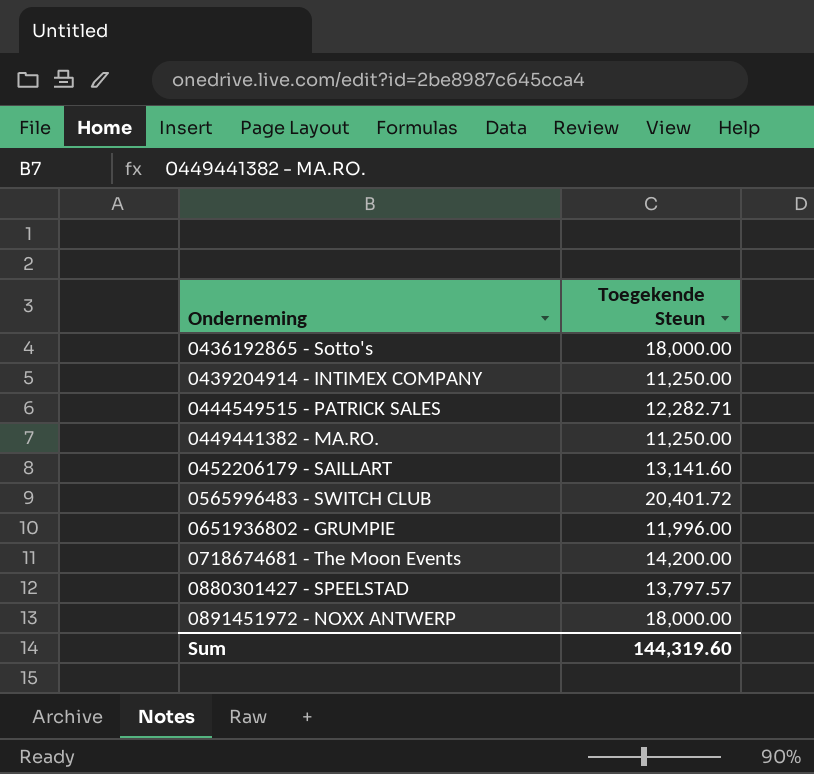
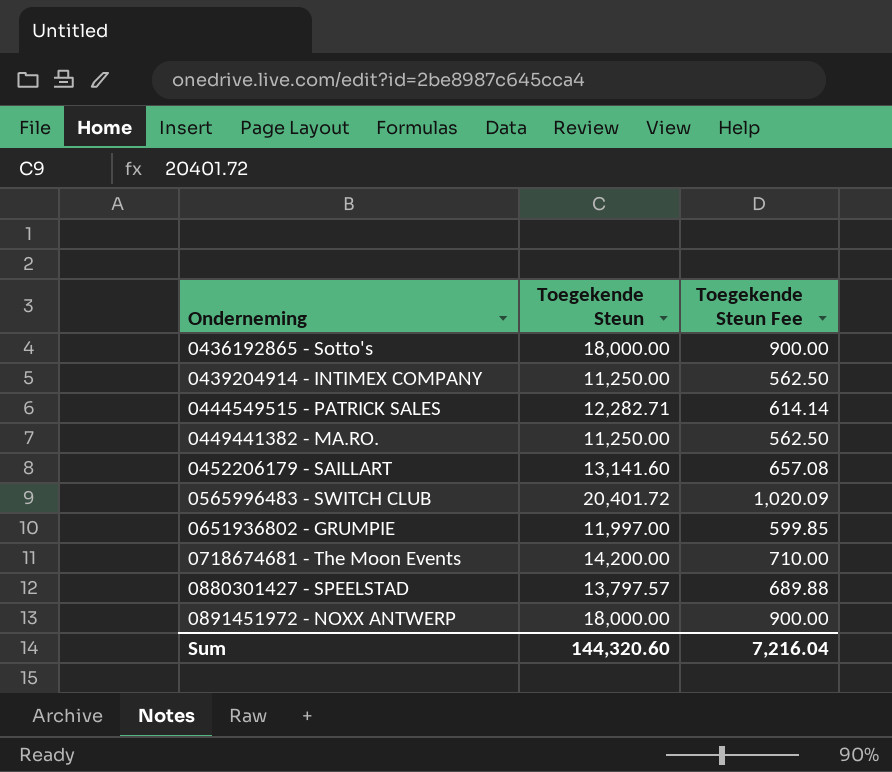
column Toegekende Steun Fee | formula: none -> [Toegekende Steun] * 0.05
0651936802 - GRUMPIE | Toegekende Steun: 11,996.00 -> 11,997.00
Sum | Toegekende Steun: 144,319.60 -> 144,320.60

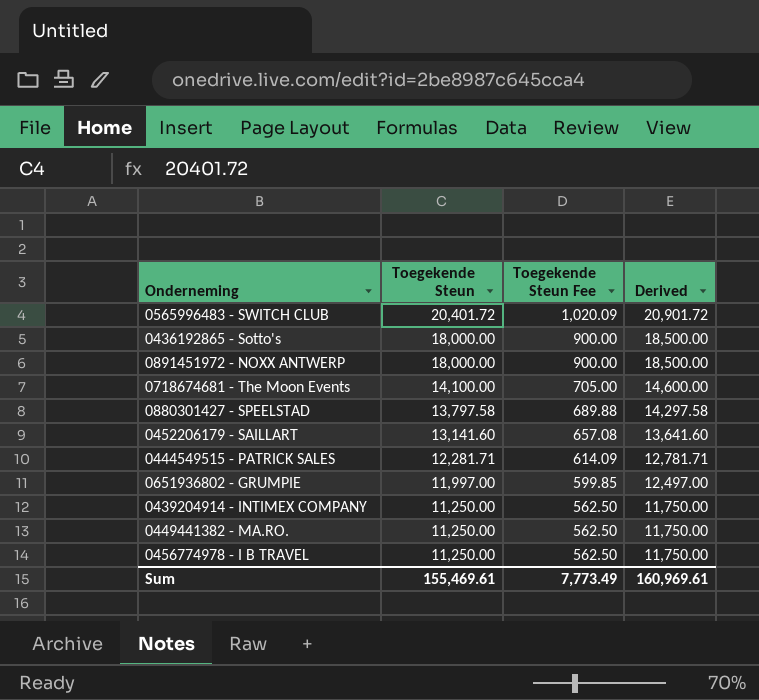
row order: Onderneming ascending -> Toegekende Steun descending
column Derived | formula: none -> [Toegekende Steun] + 500
0718674681 - The Moon Events | Toegekende Steun: 14,200.00 -> 14,100.00
0718674681 - The Moon Events | Toegekende Steun Fee: 710.00 -> 705.00
0880301427 - SPEELSTAD | Toegekende Steun: 13,797.57 -> 13,797.58
0444549515 - PATRICK SALES | Toegekende Steun: 12,282.71 -> 12,281.71
0444549515 - PATRICK SALES | Toegekende Steun Fee: 614.14 -> 614.09
row 0456774978 - I B TRAVEL: none -> 11,250.00 | 562.50 | 11,750.00
Sum | Toegekende Steun: 144,320.60 -> 155,469.61
Sum | Toegekende Steun Fee: 7,216.04 -> 7,773.49

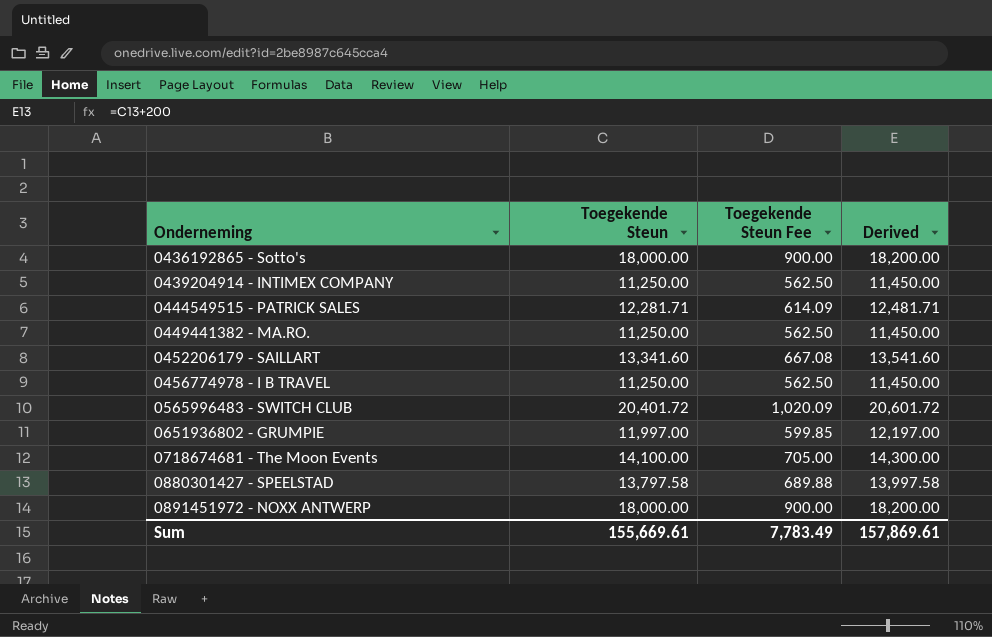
row order: Toegekende Steun descending -> Onderneming ascending
column Derived | formula: [Toegekende Steun] + 500 -> [Toegekende Steun] + 200
0452206179 - SAILLART | Toegekende Steun: 13,141.60 -> 13,341.60
0452206179 - SAILLART | Toegekende Steun Fee: 657.08 -> 667.08
Sum | Toegekende Steun: 155,469.61 -> 155,669.61
Sum | Toegekende Steun Fee: 7,773.49 -> 7,783.49
Sum | Derived: 160,969.61 -> 157,869.61

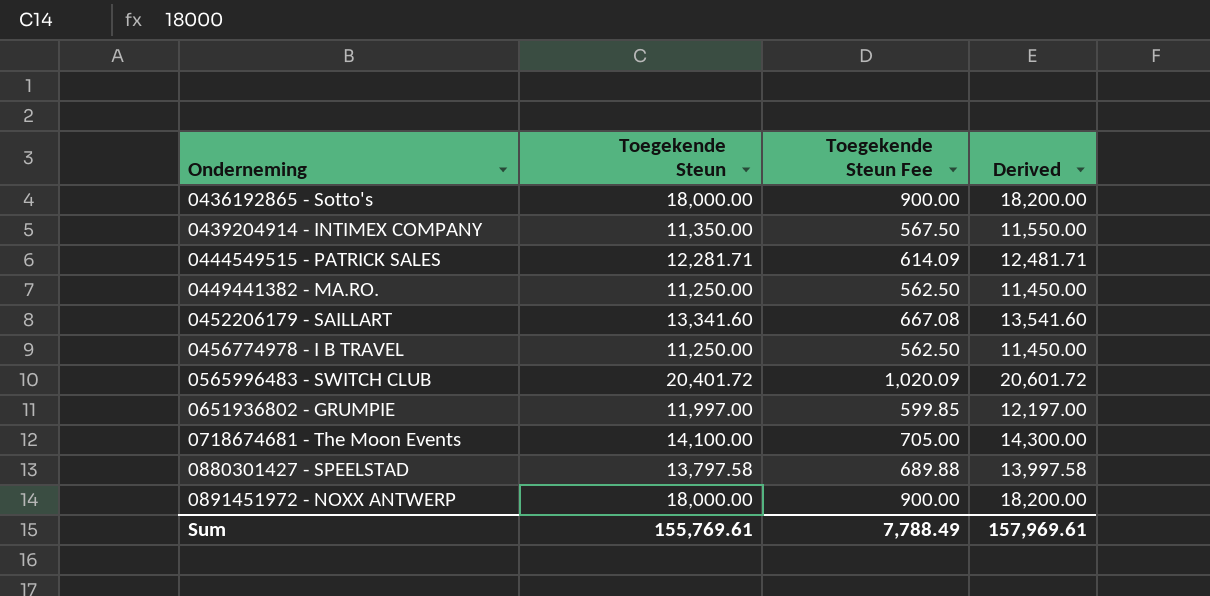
0439204914 - INTIMEX COMPANY | Toegekende Steun: 11,250.00 -> 11,350.00
0439204914 - INTIMEX COMPANY | Toegekende Steun Fee: 562.50 -> 567.50
0439204914 - INTIMEX COMPANY | Derived: 11,450.00 -> 11,550.00
Sum | Toegekende Steun: 155,669.61 -> 155,769.61
Sum | Toegekende Steun Fee: 7,783.49 -> 7,788.49
Sum | Derived: 157,869.61 -> 157,969.61

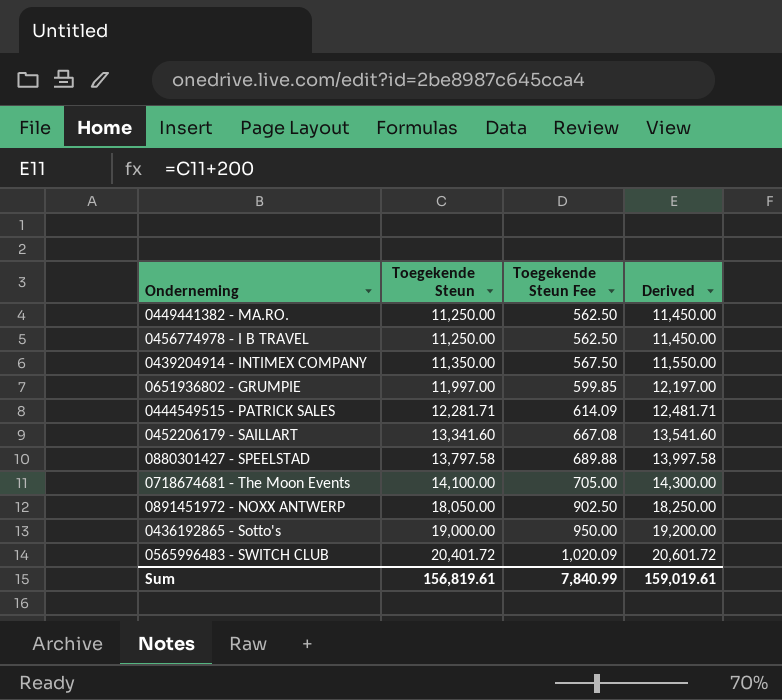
row order: Onderneming ascending -> Toegekende Steun ascending
0891451972 - NOXX ANTWERP | Toegekende Steun: 18,000.00 -> 18,050.00
0891451972 - NOXX ANTWERP | Toegekende Steun Fee: 900.00 -> 902.50
0891451972 - NOXX ANTWERP | Derived: 18,200.00 -> 18,250.00
0436192865 - Sotto's | Toegekende Steun: 18,000.00 -> 19,000.00
0436192865 - Sotto's | Toegekende Steun Fee: 900.00 -> 950.00
0436192865 - Sotto's | Derived: 18,200.00 -> 19,200.00
Sum | Toegekende Steun: 155,769.61 -> 156,819.61
Sum | Toegekende Steun Fee: 7,788.49 -> 7,840.99
Sum | Derived: 157,969.61 -> 159,019.61

